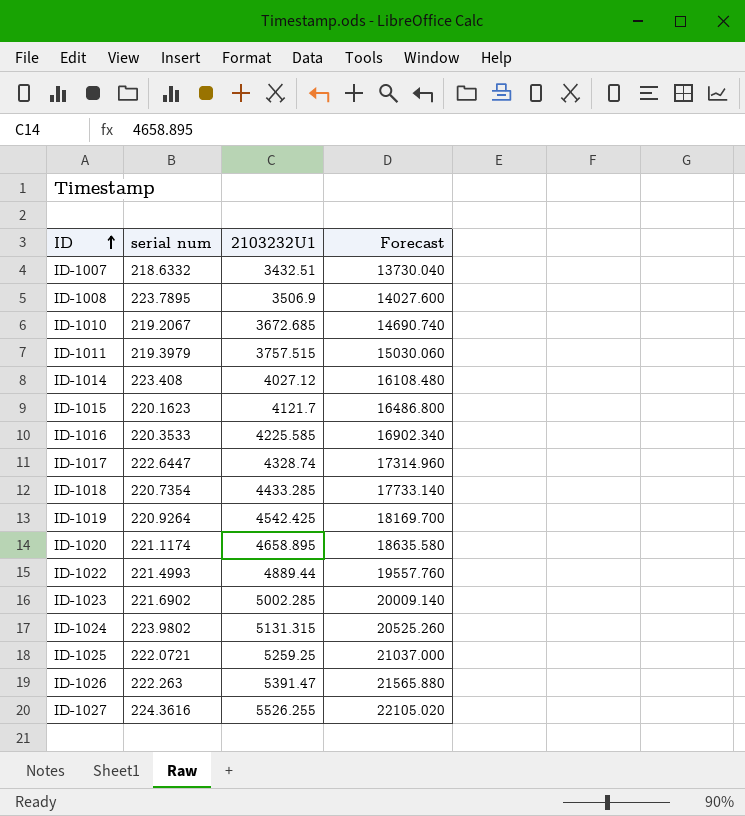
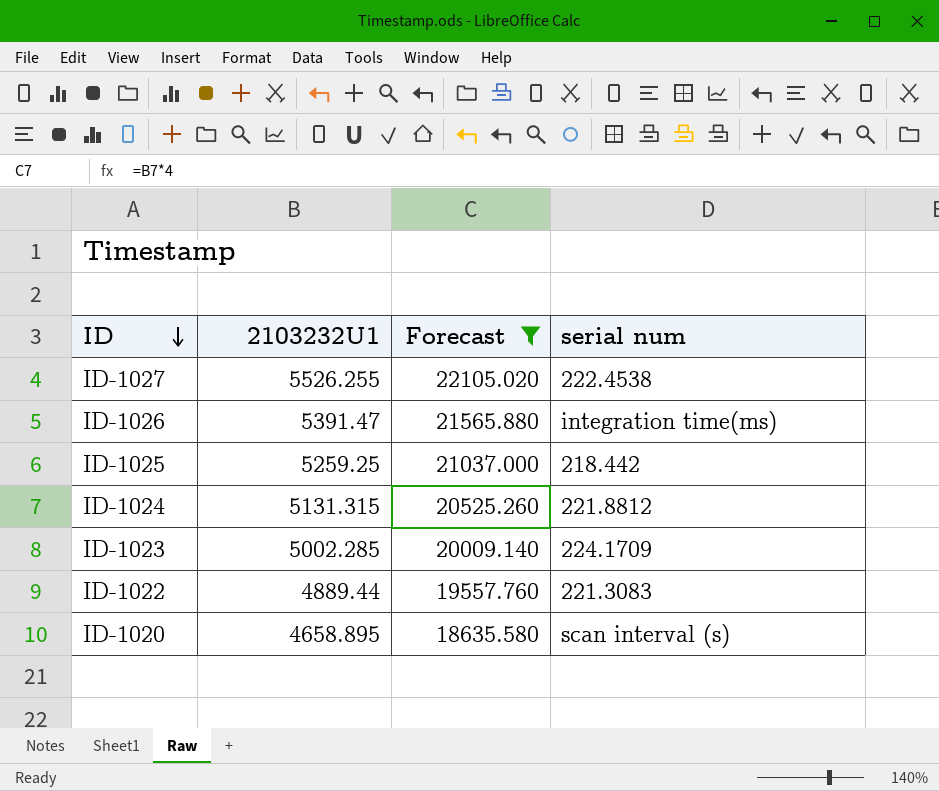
filter: none -> Forecast >= 18635.580
row order: ID ascending -> ID descending
column serial num | position: 2 -> 4
ID-1027 | serial num: 224.3616 -> 222.4538
ID-1026 | serial num: 222.263 -> integration time(ms)
ID-1025 | serial num: 222.0721 -> 218.442
ID-1024 | serial num: 223.9802 -> 221.8812
ID-1023 | serial num: 221.6902 -> 224.1709
ID-1022 | serial num: 221.4993 -> 221.3083
ID-1020 | serial num: 221.1174 -> scan interval (s)

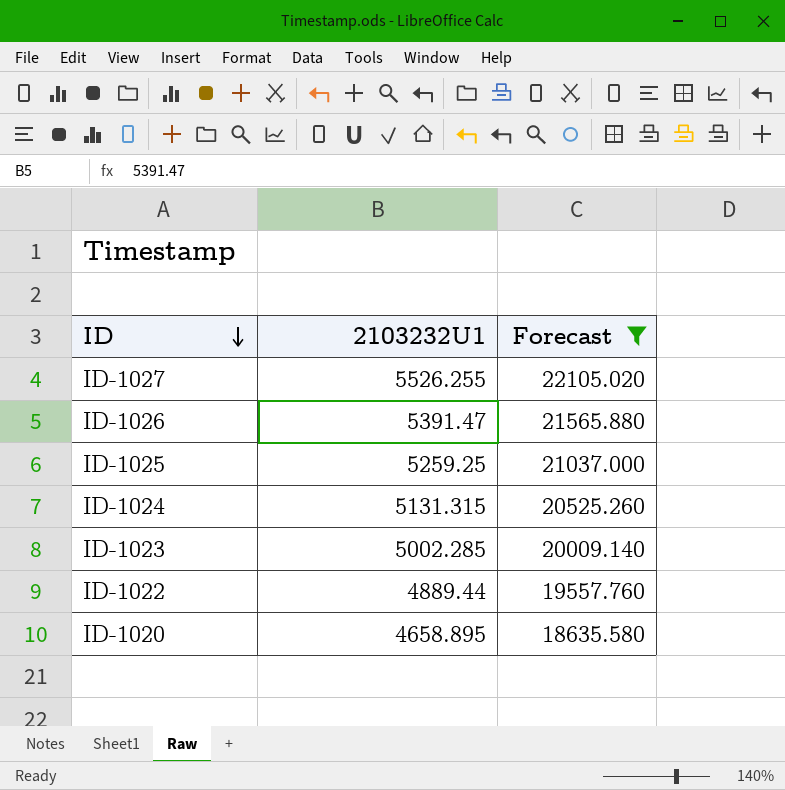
column serial num | position: 4 -> none

